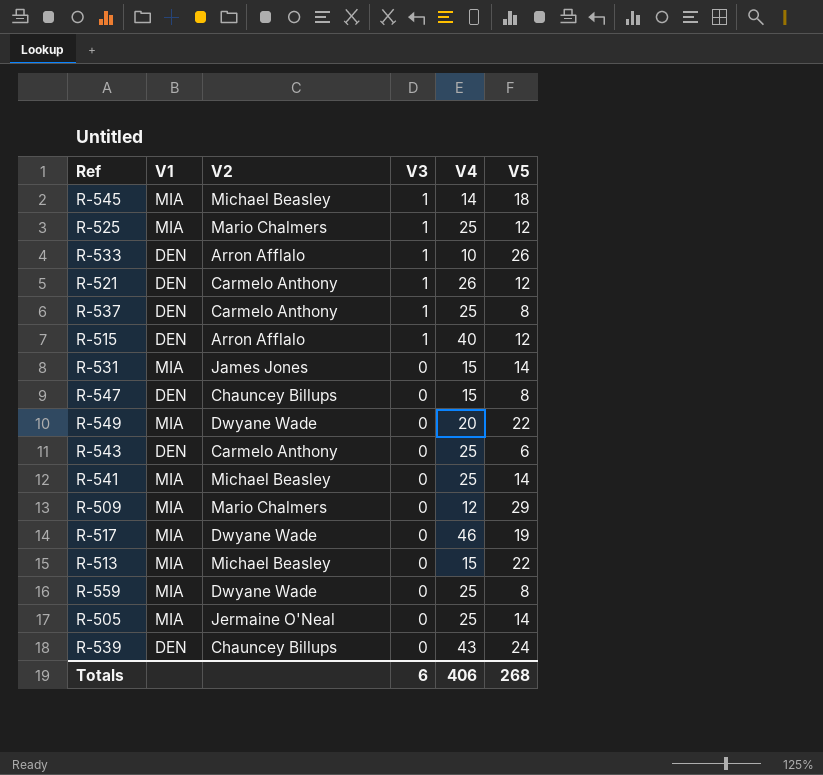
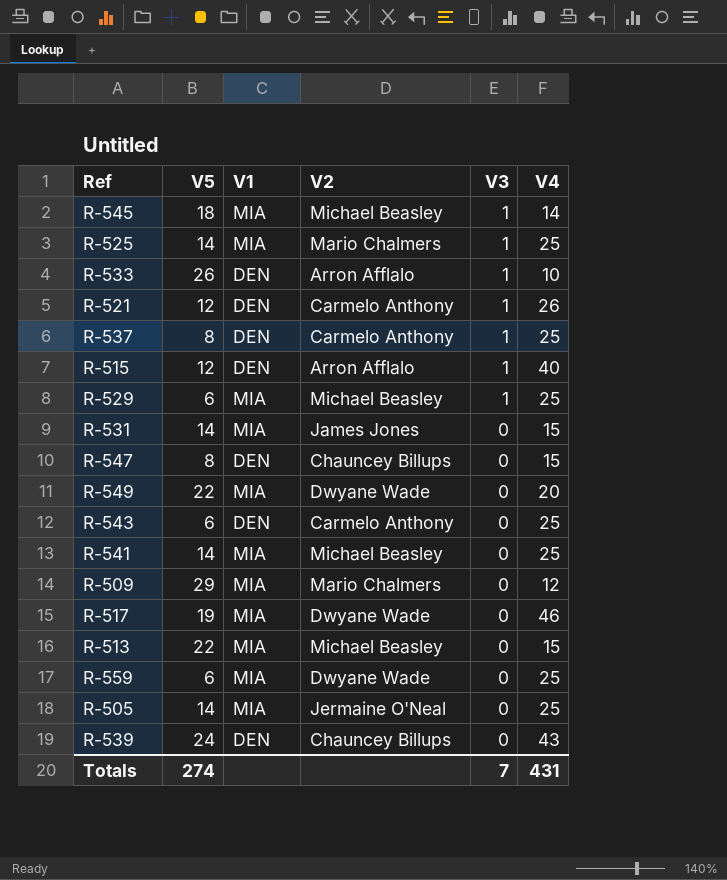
column V5 | position: 6 -> 2
R-525 | V5: 12 -> 14
row R-529: none -> 6 | MIA | Michael Beasley | 1 | 25
R-559 | V5: 8 -> 6
Totals | V5: 268 -> 274
Totals | V3: 6 -> 7
Totals | V4: 406 -> 431

